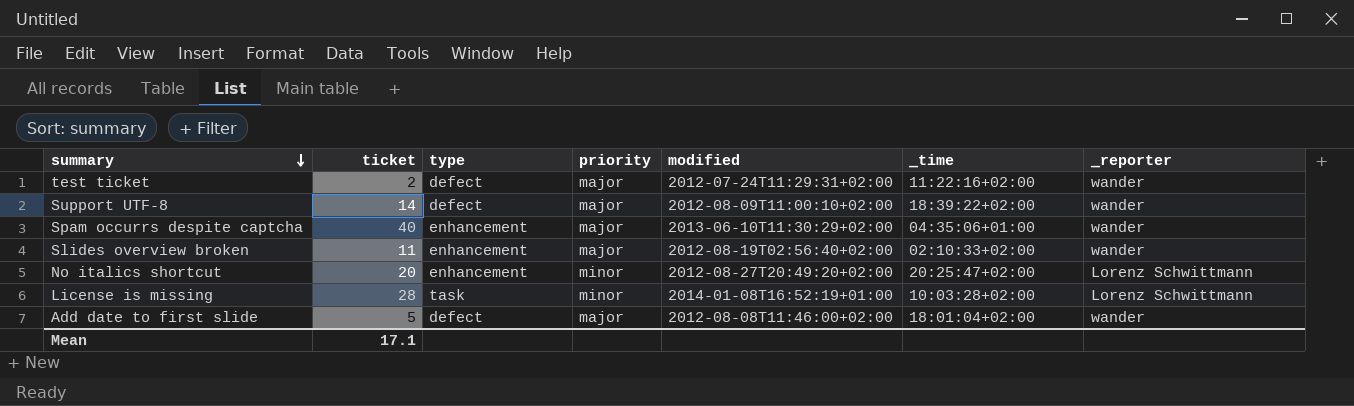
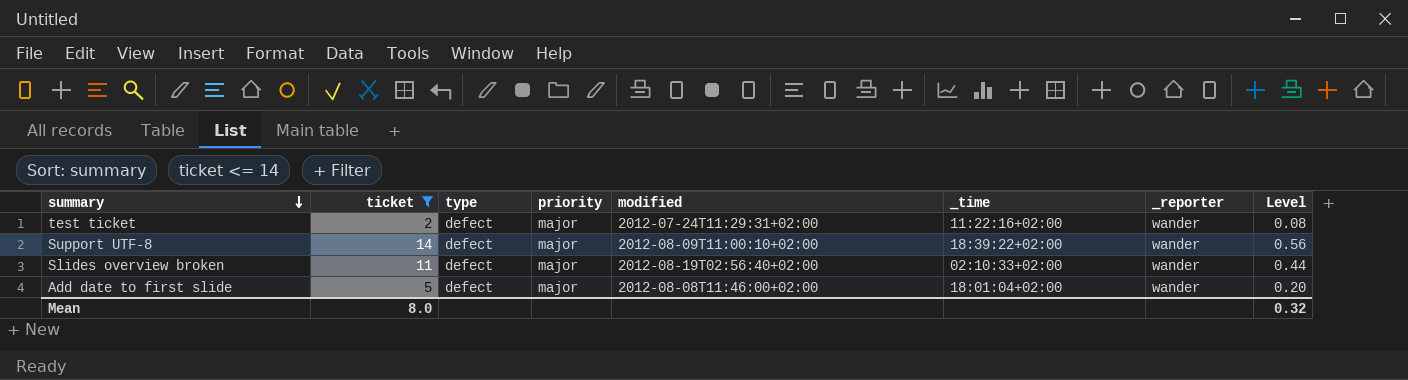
filter: none -> ticket <= 14
column Level | formula: none -> [ticket] * 0.04
Slides overview broken | type: enhancement -> defect
Mean | ticket: 17.1 -> 8.0

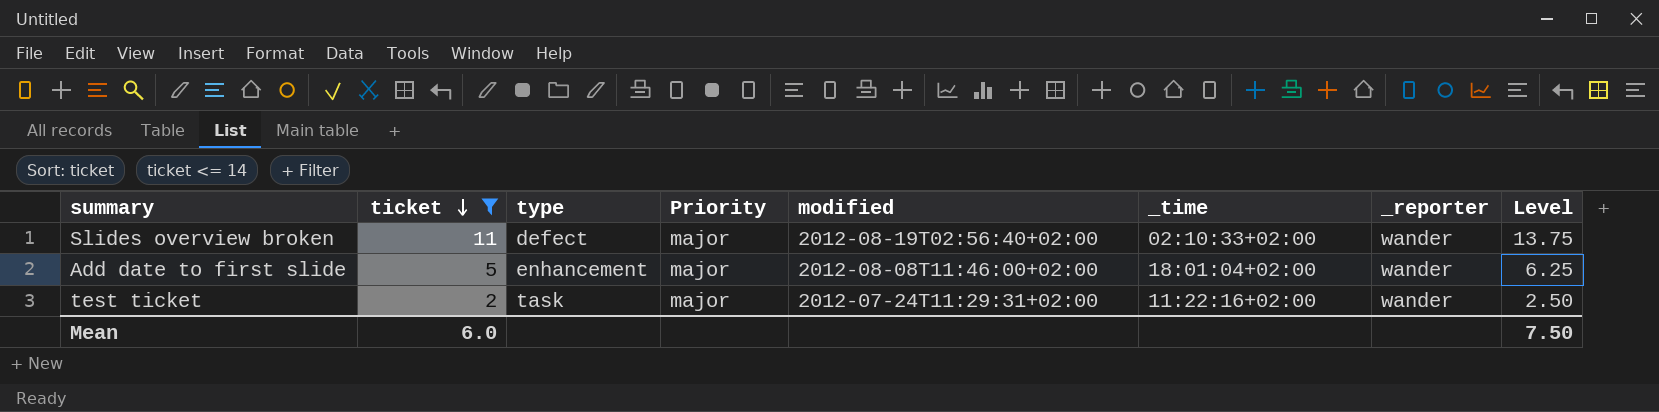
row order: summary descending -> ticket descending
column name: priority -> Priority
column Level | formula: [ticket] * 0.04 -> [ticket] * 1.25
row Support UTF-8: 14 | defect | major | 2012-08-09T11:00:10+02:00 | 18:39:22+02:00 | wander | 0.56 -> none
Add date to first slide | type: defect -> enhancement
test ticket | type: defect -> task
Mean | ticket: 8.0 -> 6.0
Mean | Level: 0.32 -> 7.50

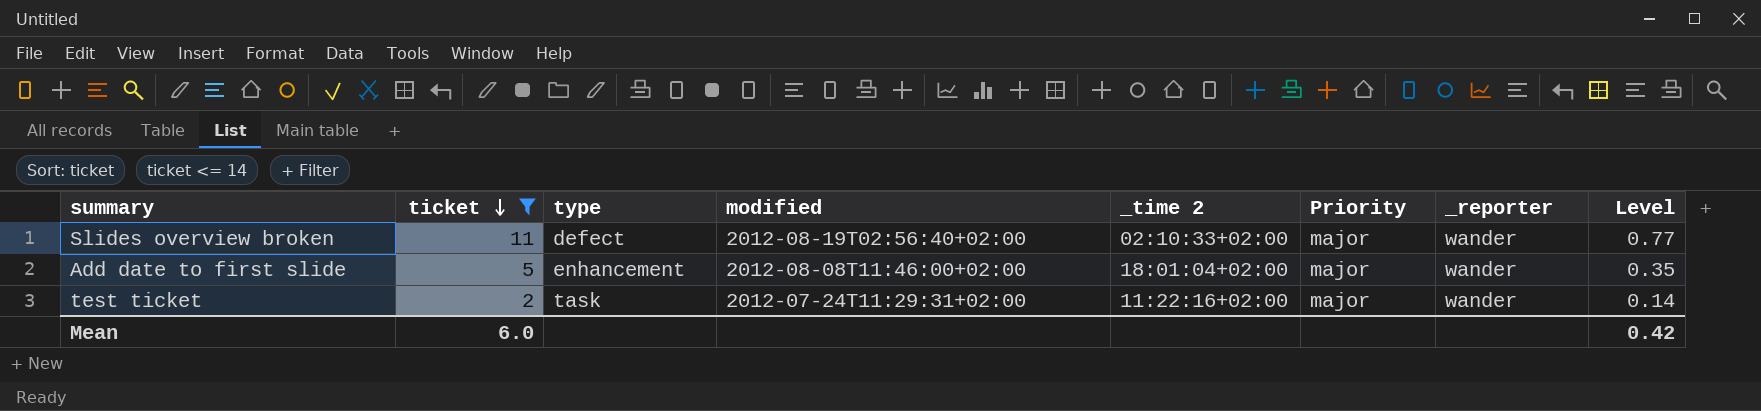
column name: _time -> _time 2
column Priority | position: 4 -> 6
column Level | formula: [ticket] * 1.25 -> [ticket] * 0.07
Mean | Level: 7.50 -> 0.42

